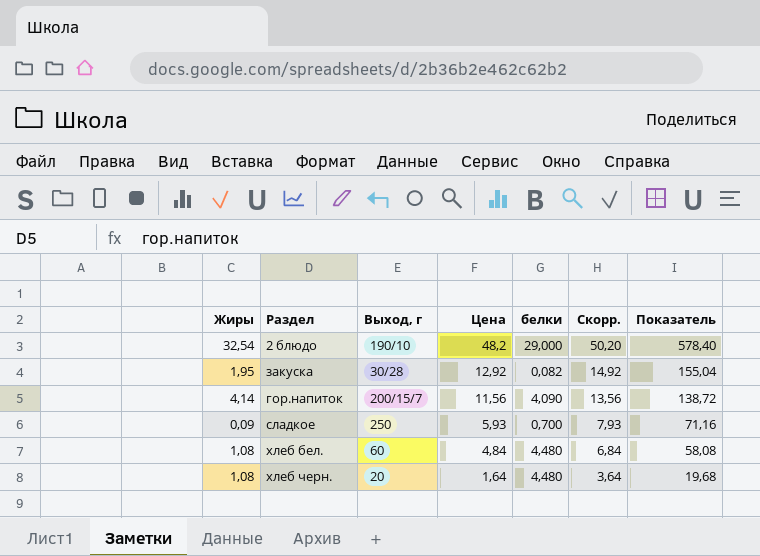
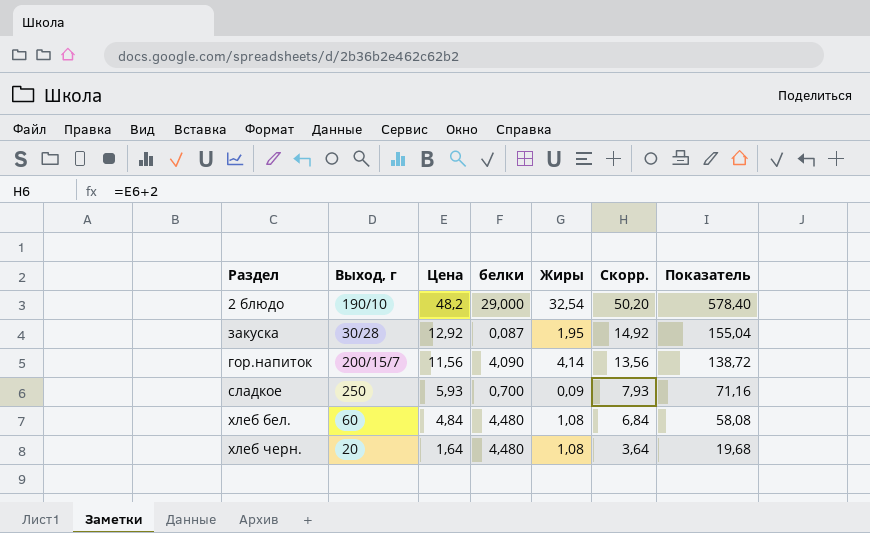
column Жиры | position: 1 -> 5
закуска | белки: 0,082 -> 0,087

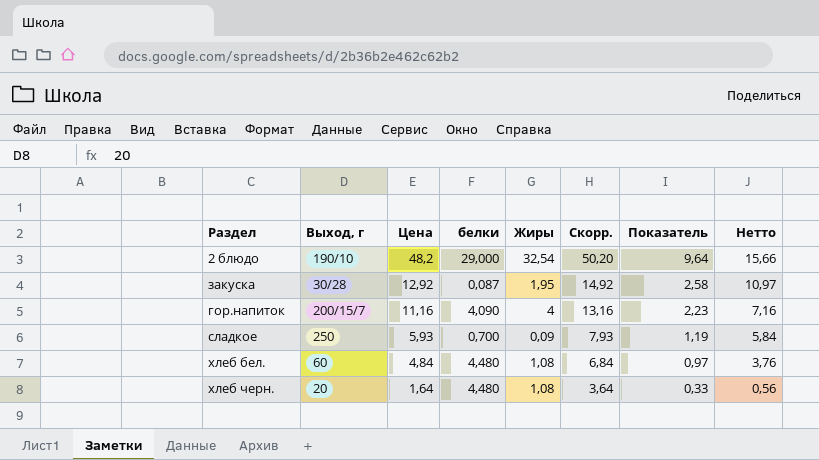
column Показатель | formula: [Цена] * 12 -> [Цена] * 0,2
column Нетто | formula: none -> [Цена] - [Жиры]
гор.напиток | Цена: 11,56 -> 11,16
гор.напиток | Жиры: 4,14 -> 4
гор.напиток | Скорр.: 13,56 -> 13,16

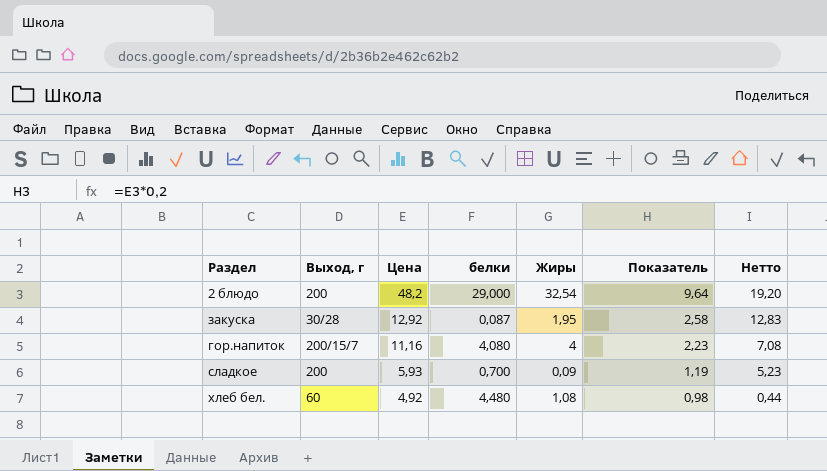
column Скорр. | formula: [Цена] + 2 -> none
column Нетто | formula: [Цена] - [Жиры] -> [Цена] - [белки]
row хлеб черн.: 20 | 1,64 | 4,480 | 1,08 | 3,64 | 0,33 | 0,56 -> none
2 блюдо | Выход, г: 190/10 -> 200
гор.напиток | белки: 4,090 -> 4,080
сладкое | Выход, г: 250 -> 200
хлеб бел. | Цена: 4,84 -> 4,92
хлеб бел. | Показатель: 0,97 -> 0,98

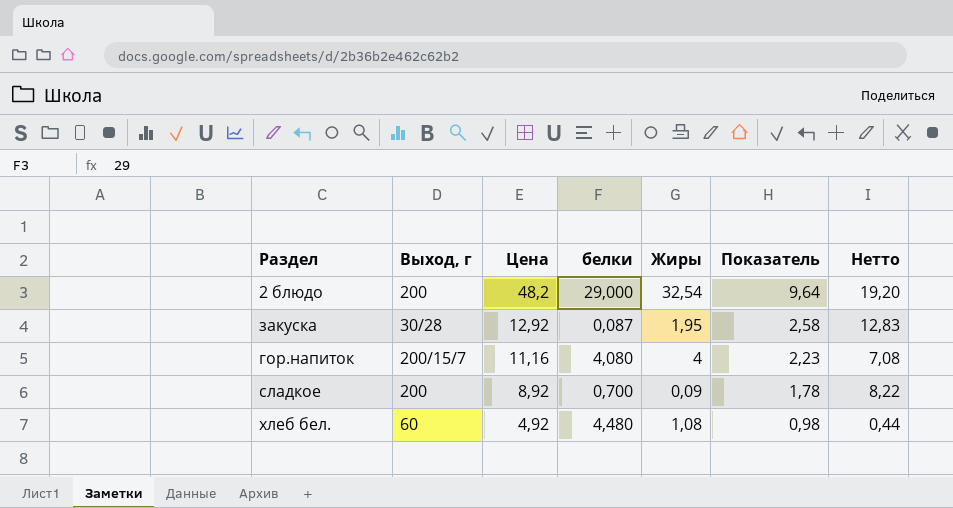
сладкое | Цена: 5,93 -> 8,92
сладкое | Показатель: 1,19 -> 1,78
сладкое | Нетто: 5,23 -> 8,22

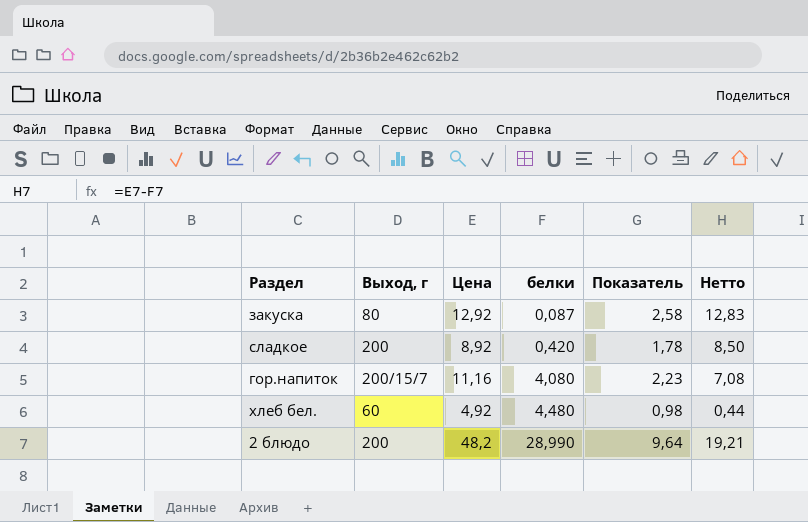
row order: Цена descending -> белки ascending
column Жиры | position: 5 -> none
закуска | Выход, г: 30/28 -> 80
сладкое | белки: 0,700 -> 0,420
сладкое | Нетто: 8,22 -> 8,50
2 блюдо | белки: 29,000 -> 28,990
2 блюдо | Нетто: 19,20 -> 19,21

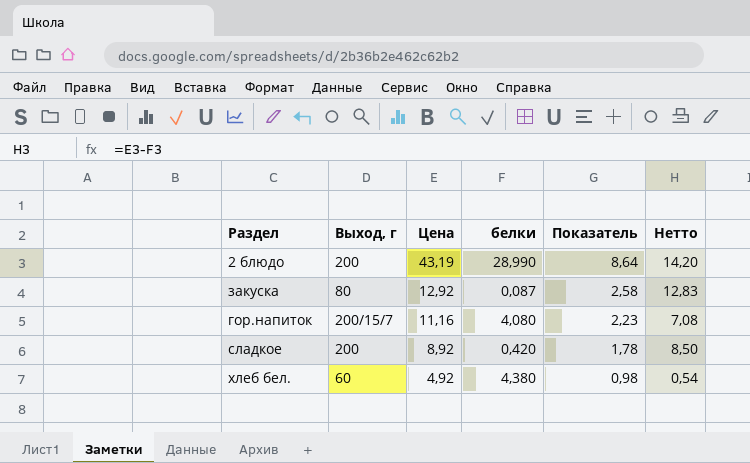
row order: белки ascending -> Цена descending
2 блюдо | Цена: 48,2 -> 43,19
2 блюдо | Показатель: 9,64 -> 8,64
2 блюдо | Нетто: 19,21 -> 14,20
хлеб бел. | белки: 4,480 -> 4,380
хлеб бел. | Нетто: 0,44 -> 0,54

